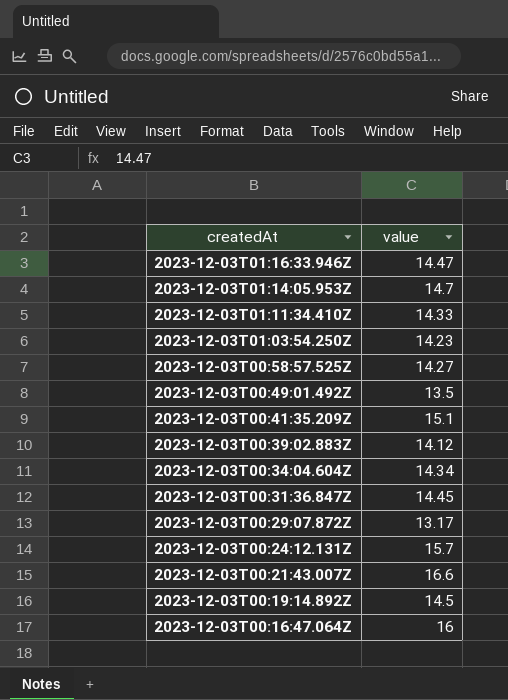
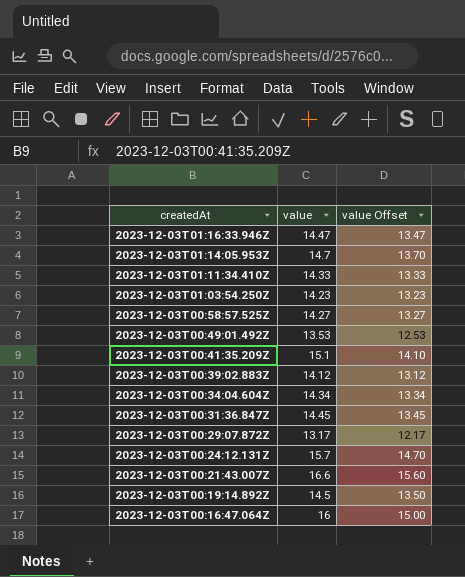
column value Offset | formula: none -> [value] - 1
2023-12-03T00:49:01.492Z | value: 13.5 -> 13.53

